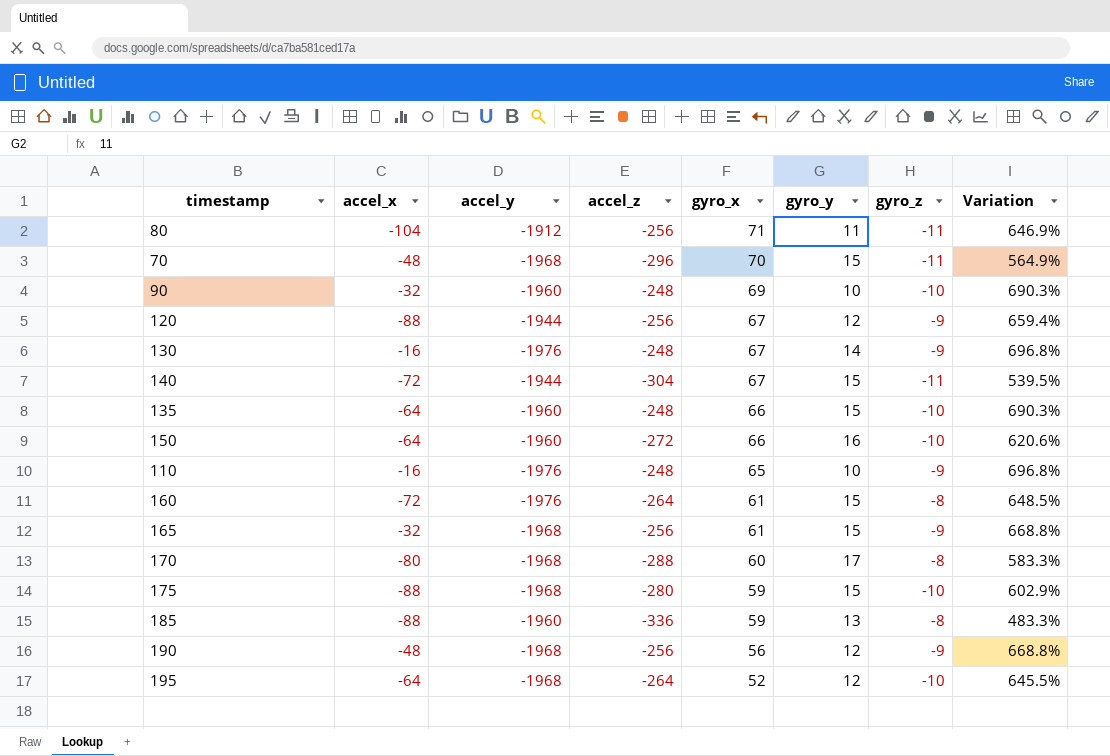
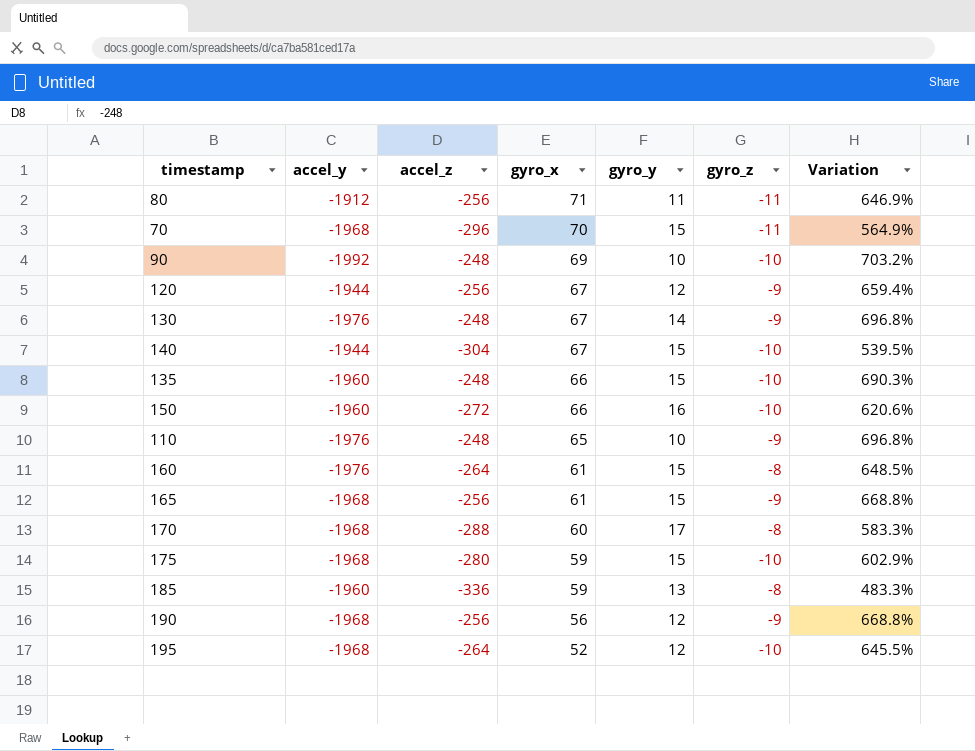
column accel_x | position: 2 -> none
90 | accel_y: -1960 -> -1992
90 | Variation: 690.3% -> 703.2%
140 | gyro_z: -11 -> -10

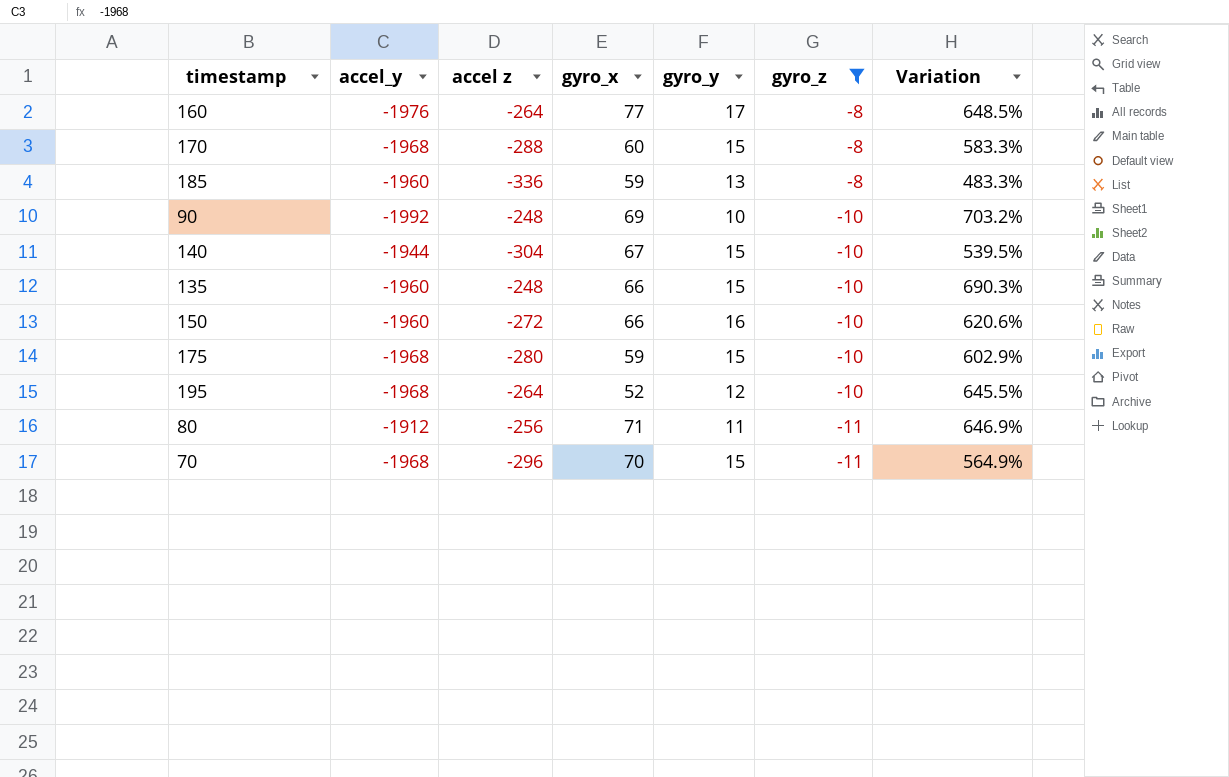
filter: none -> gyro_z != -9
row order: gyro_x descending -> gyro_z descending
column name: accel_z -> accel z
160 | gyro_x: 61 -> 77
160 | gyro_y: 15 -> 17
170 | gyro_y: 17 -> 15

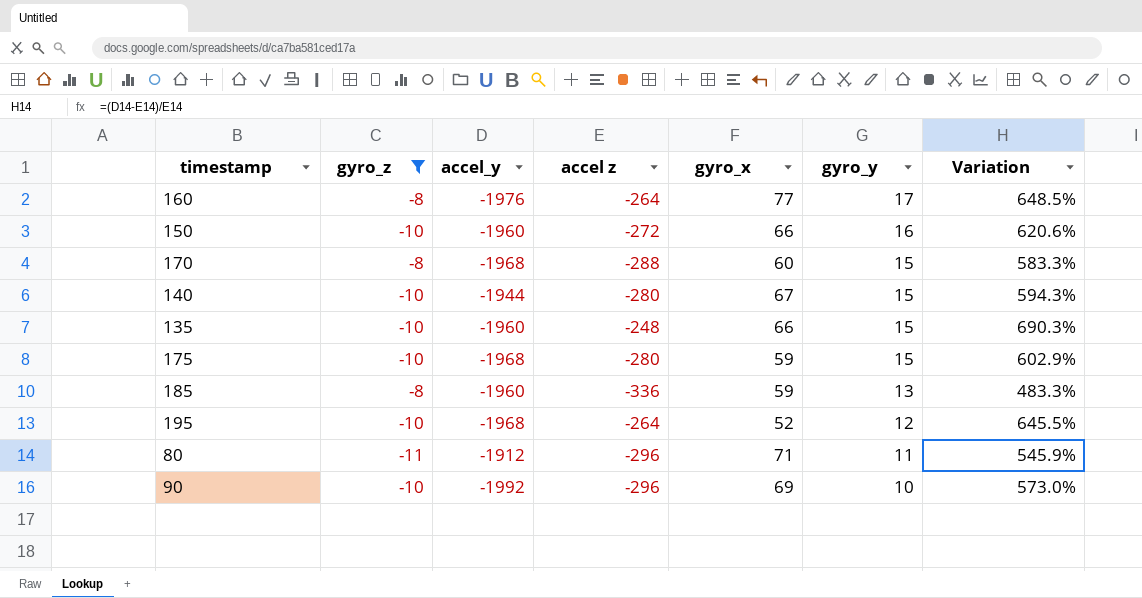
row order: gyro_z descending -> gyro_y descending
column gyro_z | position: 6 -> 2
row 70: -1968 | -296 | 70 | 15 | -11 | 564.9% -> none
140 | accel z: -304 -> -280
140 | Variation: 539.5% -> 594.3%
80 | accel z: -256 -> -296
80 | Variation: 646.9% -> 545.9%
90 | accel z: -248 -> -296
90 | Variation: 703.2% -> 573.0%

